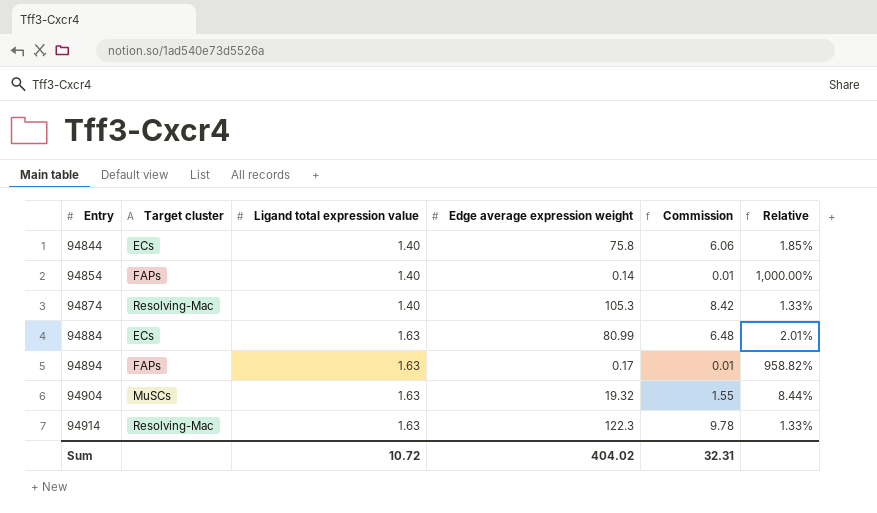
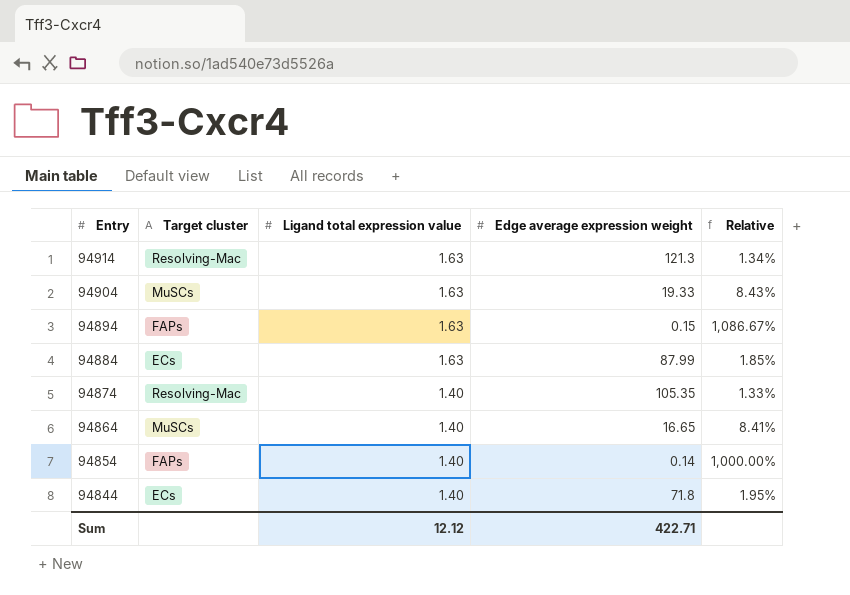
row order: Entry ascending -> Entry descending
column Commission | formula: [Edge average expression weight] * 0.08 -> none
94914 | Edge average expression weight: 122.3 -> 121.3
94914 | Relative: 1.33% -> 1.34%
94904 | Edge average expression weight: 19.32 -> 19.33
94904 | Relative: 8.44% -> 8.43%
94894 | Edge average expression weight: 0.17 -> 0.15
94894 | Relative: 958.82% -> 1,086.67%
94884 | Edge average expression weight: 80.99 -> 87.99
94884 | Relative: 2.01% -> 1.85%
94874 | Edge average expression weight: 105.3 -> 105.35
row 94864: none -> MuSCs | 1.40 | 16.65 | 8.41%
94844 | Edge average expression weight: 75.8 -> 71.8
94844 | Relative: 1.85% -> 1.95%
Sum | Ligand total expression value: 10.72 -> 12.12
Sum | Edge average expression weight: 404.02 -> 422.71

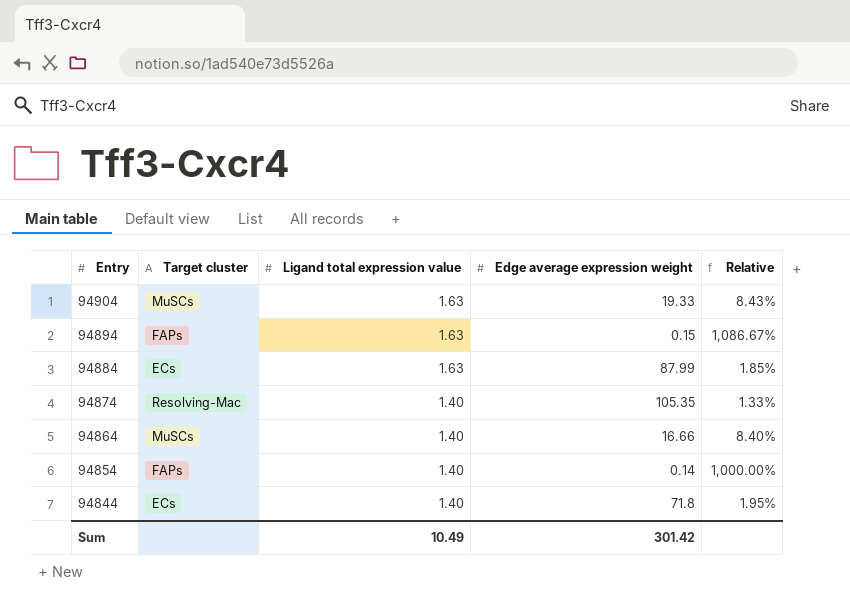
row 94914: Resolving-Mac | 1.63 | 121.3 | 1.34% -> none
94864 | Edge average expression weight: 16.65 -> 16.66
94864 | Relative: 8.41% -> 8.40%
Sum | Ligand total expression value: 12.12 -> 10.49
Sum | Edge average expression weight: 422.71 -> 301.42

